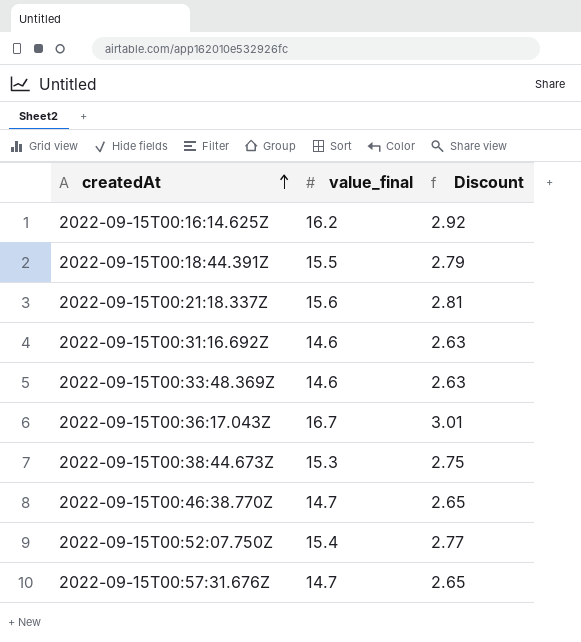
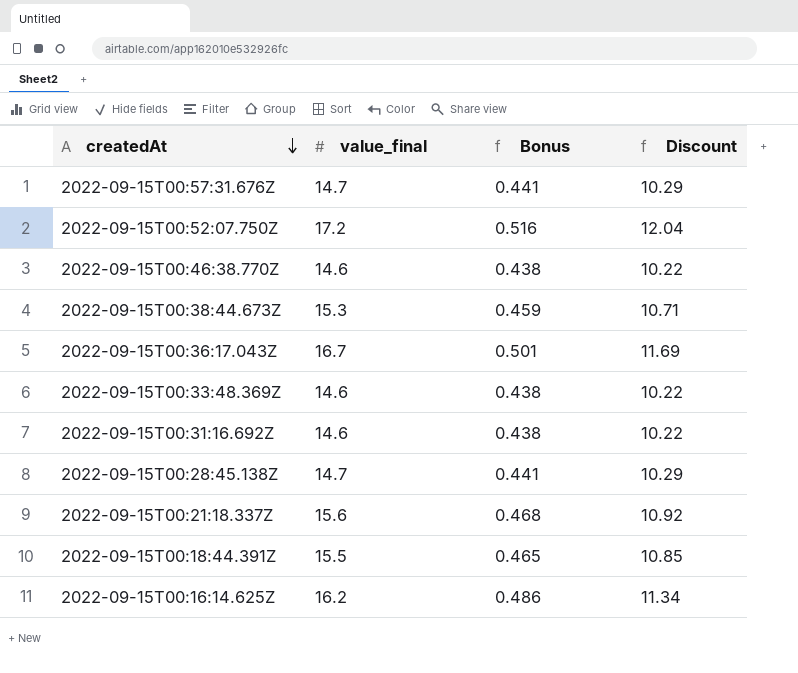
row order: createdAt ascending -> createdAt descending
column Bonus | formula: none -> [value_final] * 0.03
column Discount | formula: [value_final] * 0.18 -> [value_final] * 0.7
2022-09-15T00:52:07.750Z | value_final: 15.4 -> 17.2
2022-09-15T00:46:38.770Z | value_final: 14.7 -> 14.6
row 2022-09-15T00:28:45.138Z: none -> 14.7 | 0.441 | 10.29

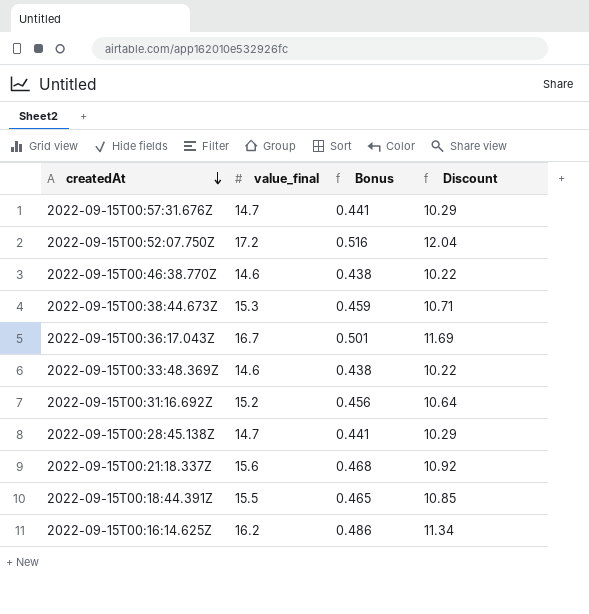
2022-09-15T00:31:16.692Z | value_final: 14.6 -> 15.2
2022-09-15T00:31:16.692Z | Bonus: 0.438 -> 0.456
2022-09-15T00:31:16.692Z | Discount: 10.22 -> 10.64

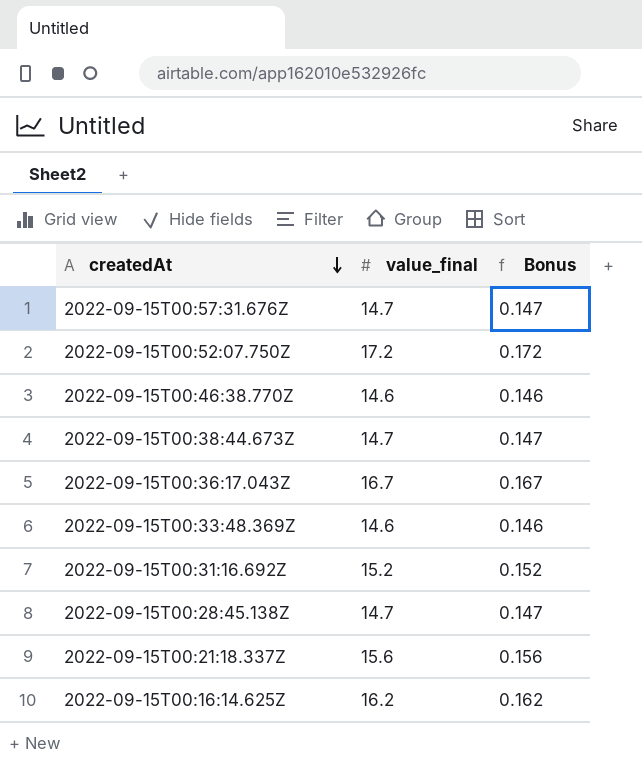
column Discount | formula: [value_final] * 0.7 -> none
column Bonus | formula: [value_final] * 0.03 -> [value_final] * 0.01
row 2022-09-15T00:18:44.391Z: 15.5 | 0.465 | 10.85 -> none
2022-09-15T00:38:44.673Z | value_final: 15.3 -> 14.7

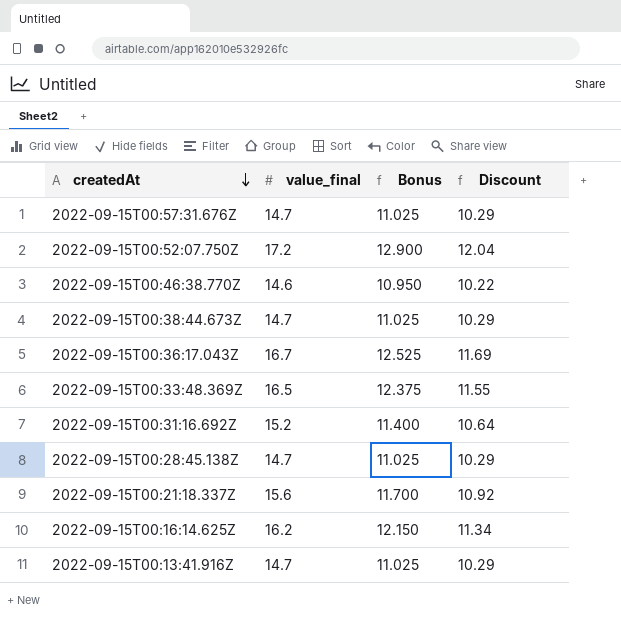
column Bonus | formula: [value_final] * 0.01 -> [value_final] * 0.75
column Discount | formula: none -> [value_final] * 0.7
2022-09-15T00:33:48.369Z | value_final: 14.6 -> 16.5
row 2022-09-15T00:13:41.916Z: none -> 14.7 | 11.025 | 10.29

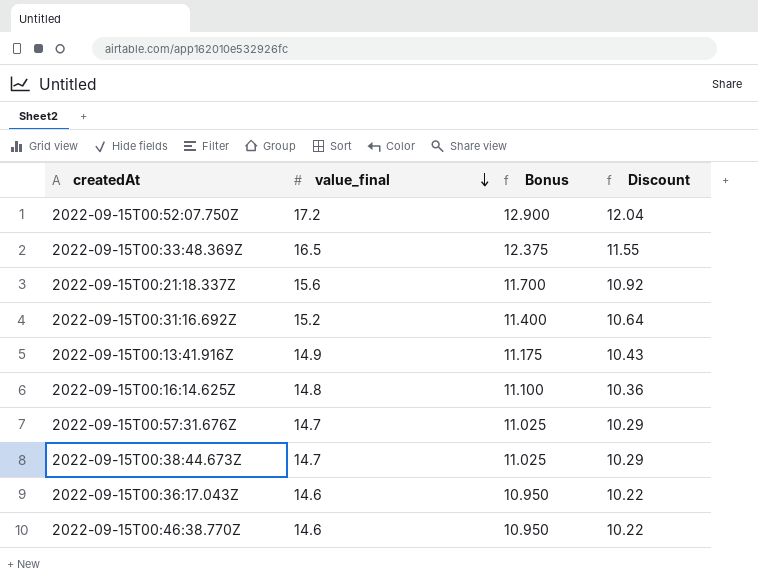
row order: createdAt descending -> value_final descending
row 2022-09-15T00:28:45.138Z: 14.7 | 11.025 | 10.29 -> none
2022-09-15T00:13:41.916Z | value_final: 14.7 -> 14.9
2022-09-15T00:13:41.916Z | Bonus: 11.025 -> 11.175
2022-09-15T00:13:41.916Z | Discount: 10.29 -> 10.43
2022-09-15T00:16:14.625Z | value_final: 16.2 -> 14.8
2022-09-15T00:16:14.625Z | Bonus: 12.150 -> 11.100
2022-09-15T00:16:14.625Z | Discount: 11.34 -> 10.36
2022-09-15T00:36:17.043Z | value_final: 16.7 -> 14.6
2022-09-15T00:36:17.043Z | Bonus: 12.525 -> 10.950
2022-09-15T00:36:17.043Z | Discount: 11.69 -> 10.22

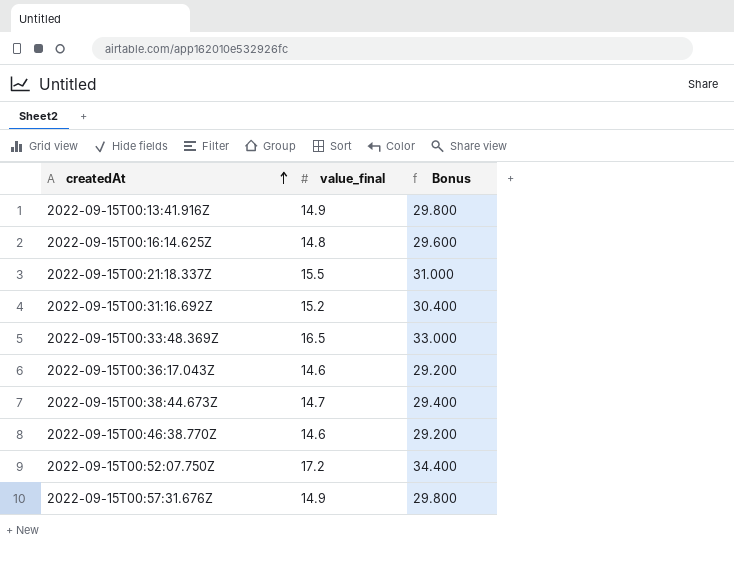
row order: value_final descending -> createdAt ascending
column Discount | formula: [value_final] * 0.7 -> none
column Bonus | formula: [value_final] * 0.75 -> [value_final] * 2
2022-09-15T00:21:18.337Z | value_final: 15.6 -> 15.5
2022-09-15T00:57:31.676Z | value_final: 14.7 -> 14.9

